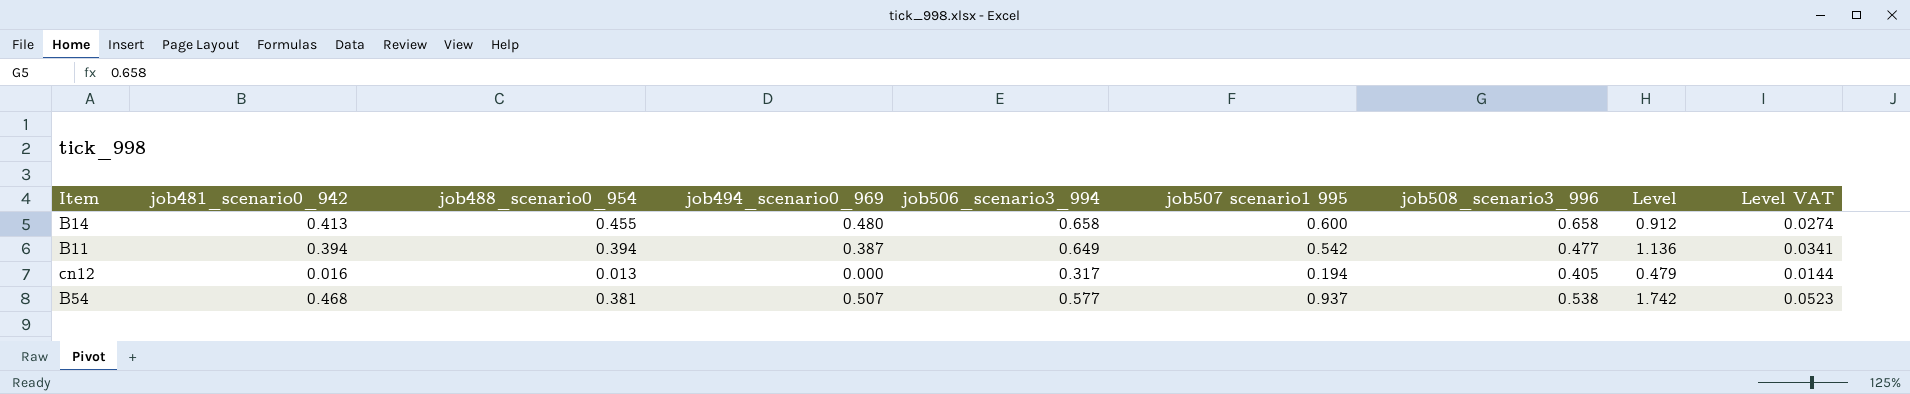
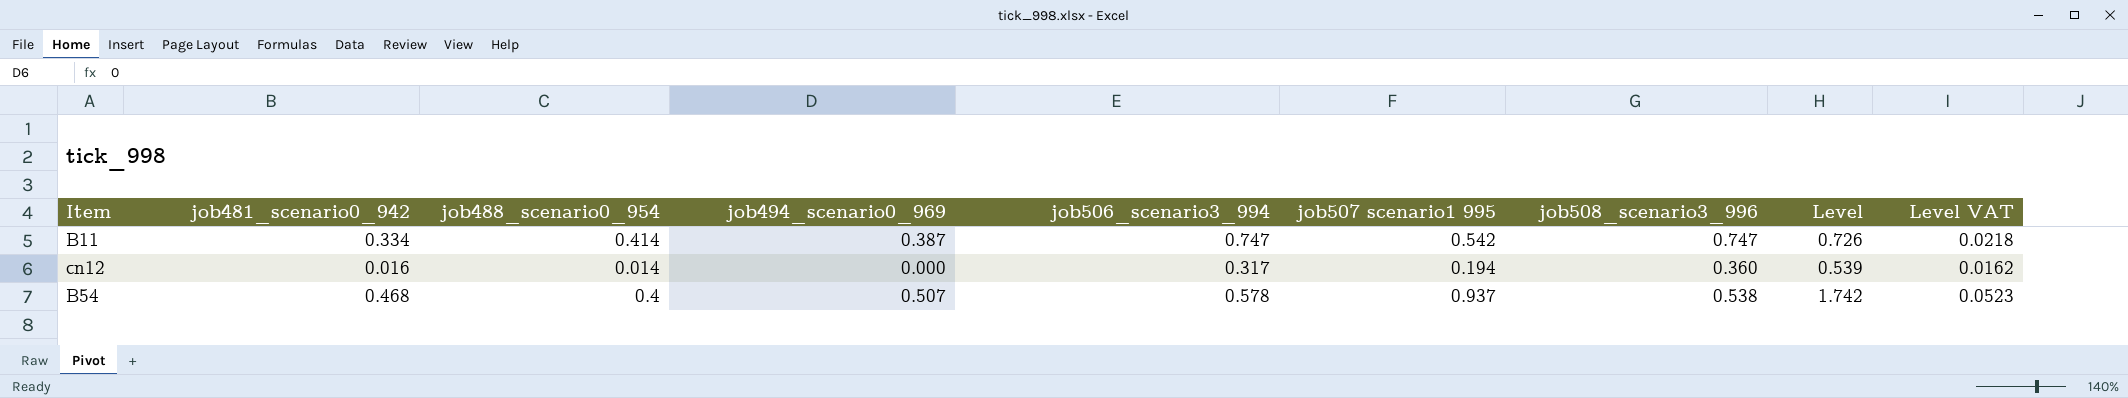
row B14: 0.413 | 0.455 | 0.480 | 0.658 | 0.600 | 0.658 | 0.912 | 0.0274 -> none
B11 | job481_scenario0_942: 0.394 -> 0.334
B11 | job488_scenario0_954: 0.394 -> 0.414
B11 | job506_scenario3_994: 0.649 -> 0.747
B11 | job508_scenario3_996: 0.477 -> 0.747
B11 | Level: 1.136 -> 0.726
B11 | Level VAT: 0.0341 -> 0.0218
cn12 | job488_scenario0_954: 0.013 -> 0.014
cn12 | job508_scenario3_996: 0.405 -> 0.360
cn12 | Level: 0.479 -> 0.539
cn12 | Level VAT: 0.0144 -> 0.0162
B54 | job488_scenario0_954: 0.381 -> 0.4
B54 | job506_scenario3_994: 0.577 -> 0.578

